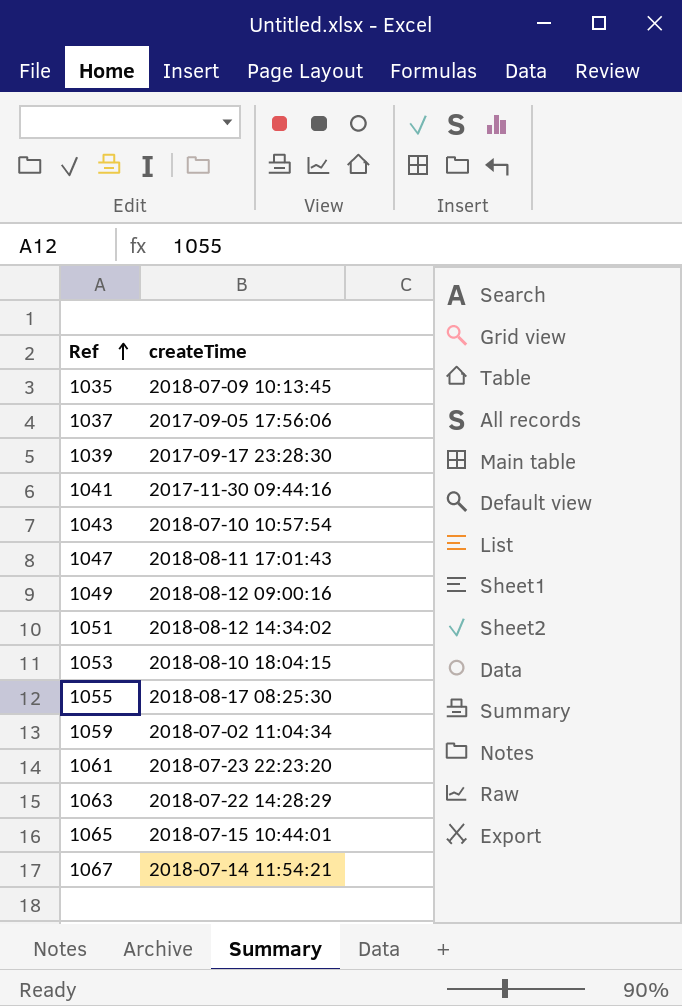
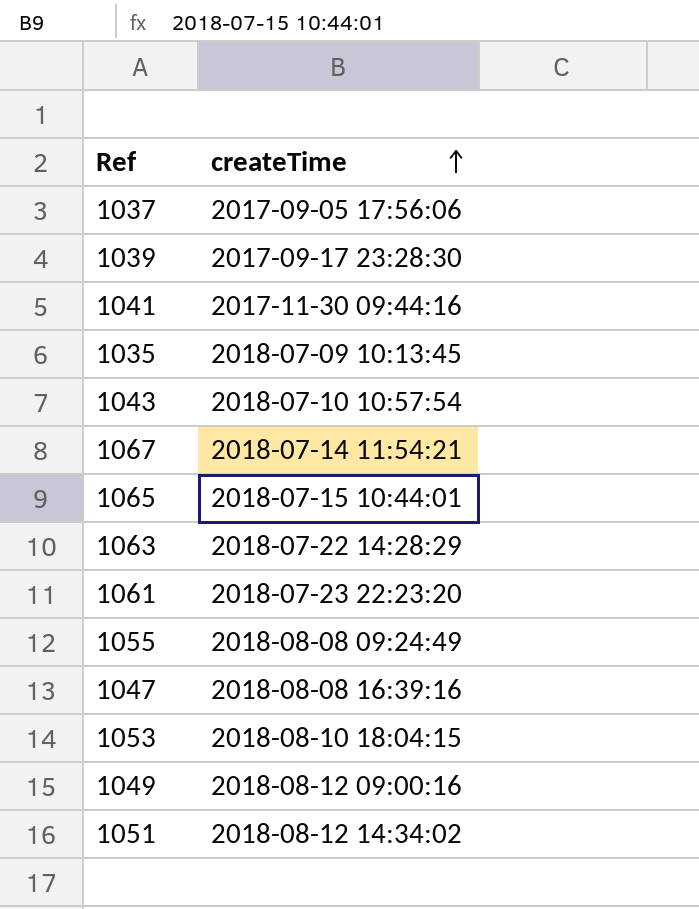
row order: Ref ascending -> createTime ascending
row 1059: 2018-07-02 11:04:34 -> none
1055 | createTime: 2018-08-17 08:25:30 -> 2018-08-08 09:24:49
1047 | createTime: 2018-08-11 17:01:43 -> 2018-08-08 16:39:16

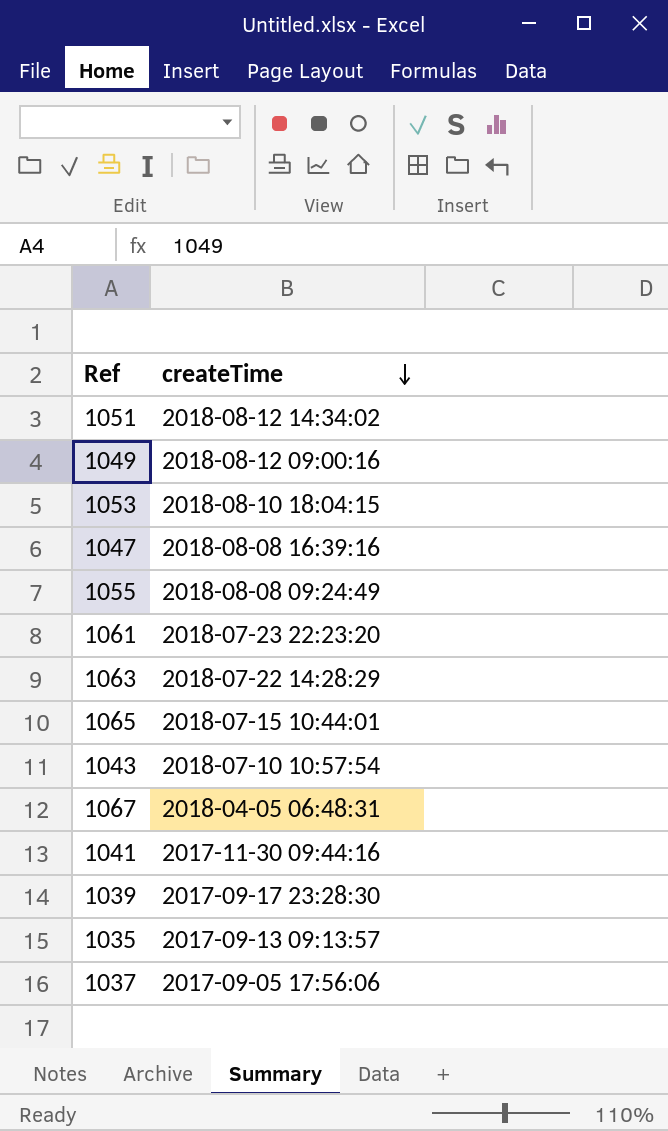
row order: createTime ascending -> createTime descending
1067 | createTime: 2018-07-14 11:54:21 -> 2018-04-05 06:48:31
1035 | createTime: 2018-07-09 10:13:45 -> 2017-09-13 09:13:57

